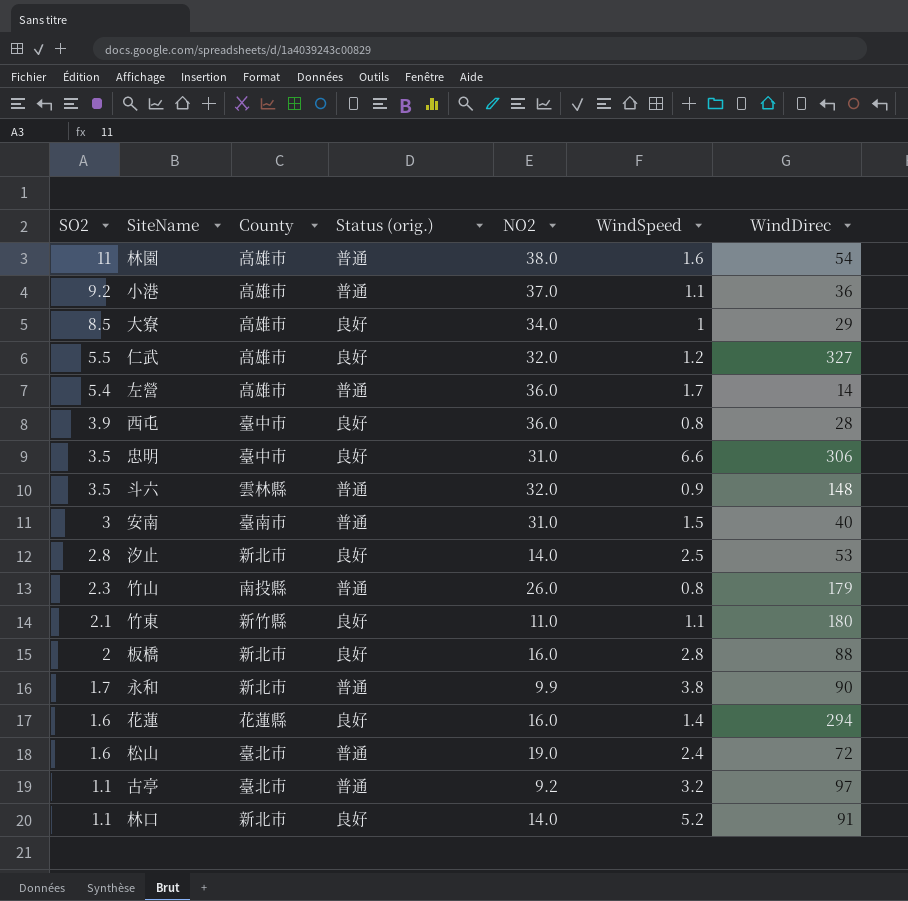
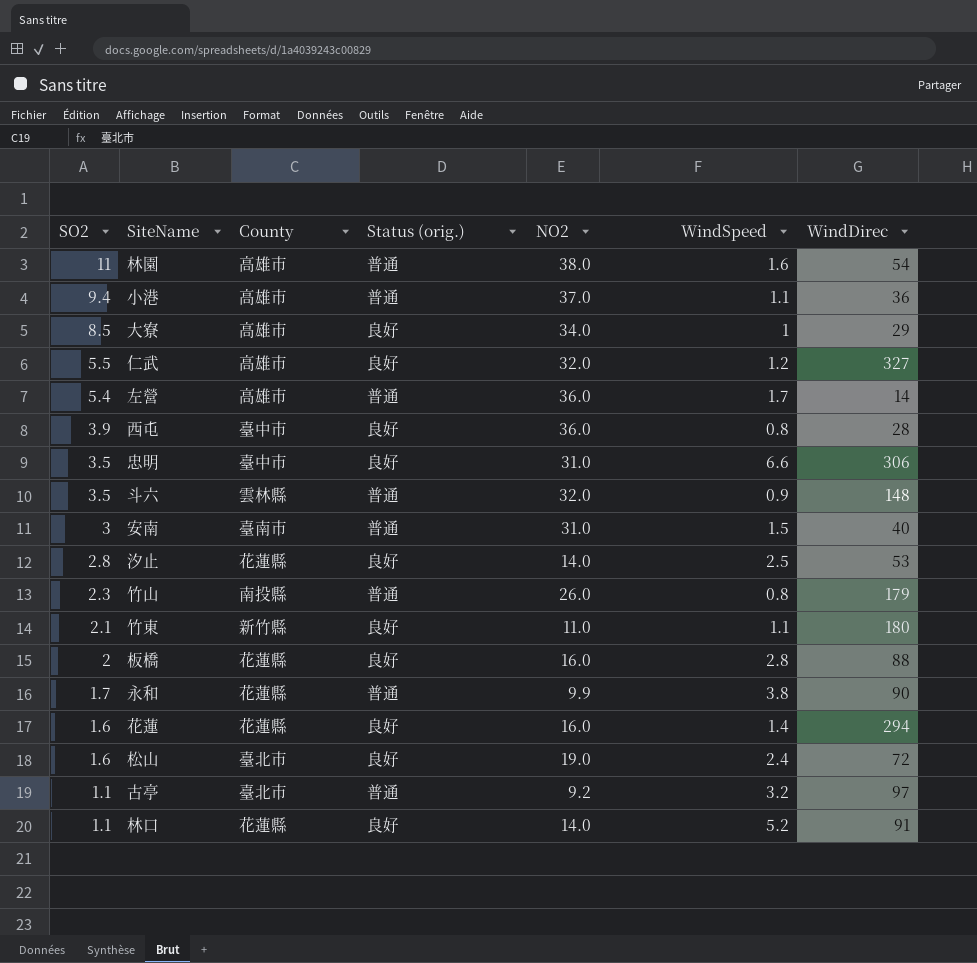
小港 | SO2: 9.2 -> 9.4
汐止 | County: 新北市 -> 花蓮縣
板橋 | County: 新北市 -> 花蓮縣
永和 | County: 新北市 -> 花蓮縣
松山 | Status (orig.): 普通 -> 良好
林口 | County: 新北市 -> 花蓮縣

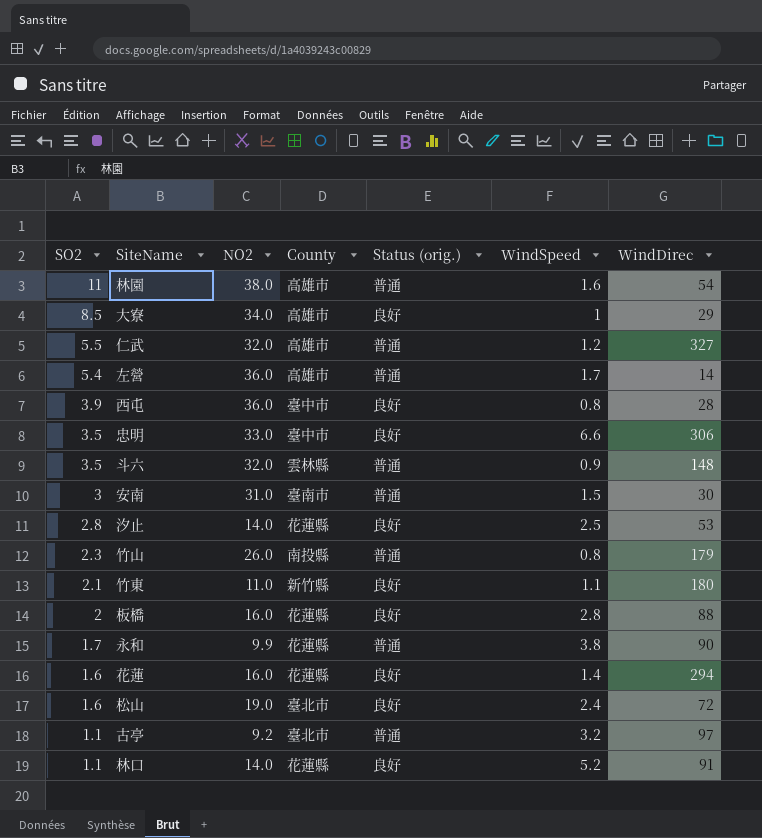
column NO2 | position: 5 -> 3
row 小港: 9.4 | 高雄市 | 普通 | 37.0 | 1.1 | 36 -> none
仁武 | Status (orig.): 良好 -> 普通
忠明 | NO2: 31.0 -> 33.0
安南 | WindDirec: 40 -> 30

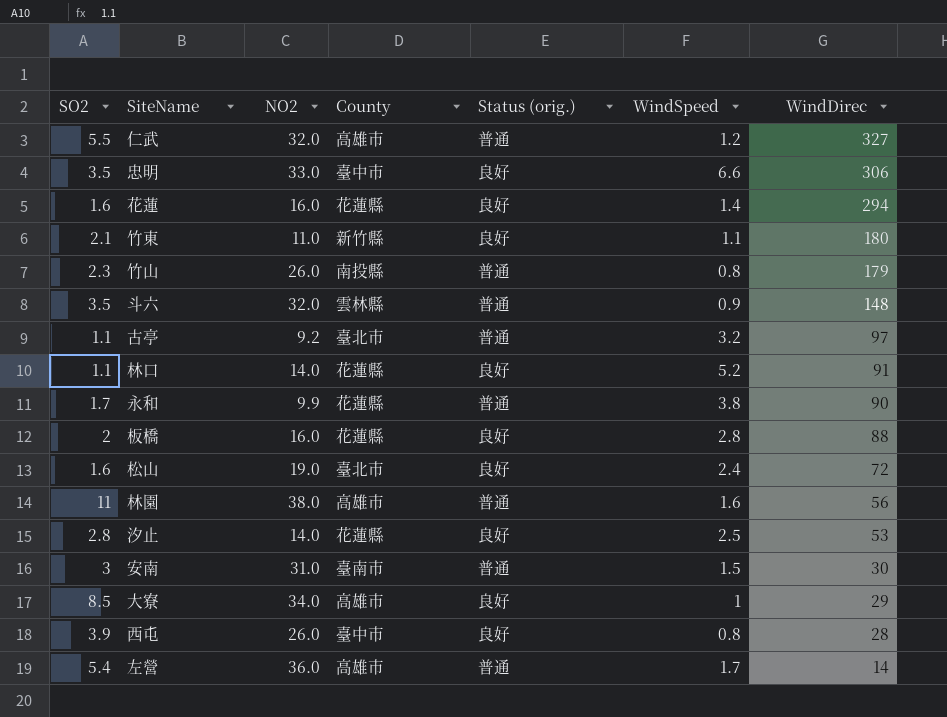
row order: SO2 descending -> WindDirec descending
林園 | WindDirec: 54 -> 56
西屯 | NO2: 36.0 -> 26.0

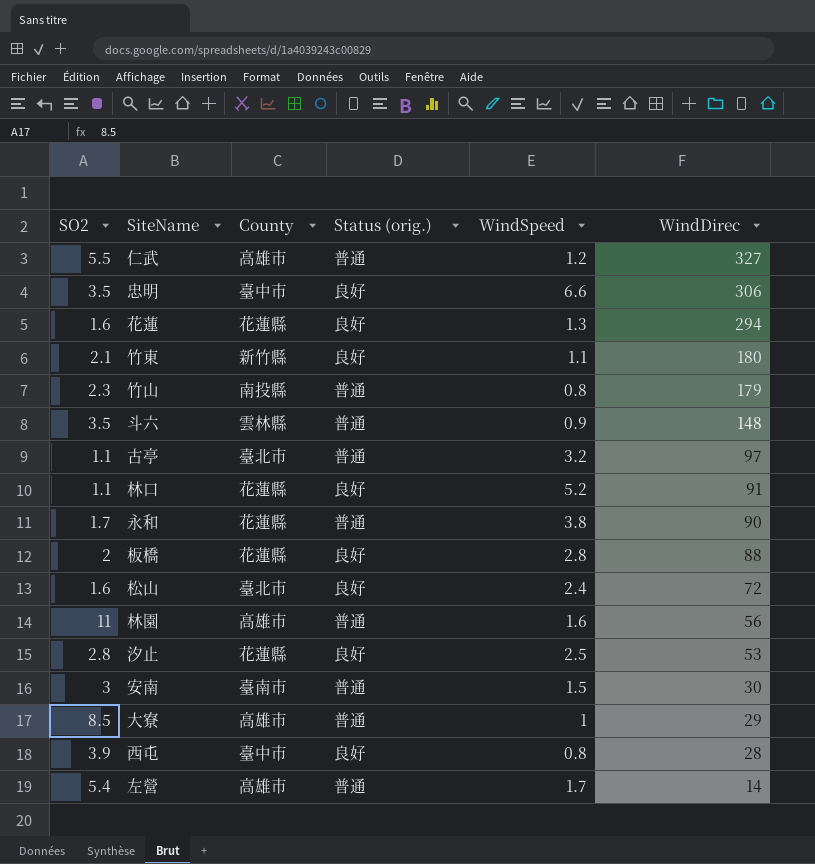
column NO2 | position: 3 -> none
花蓮 | WindSpeed: 1.4 -> 1.3
大寮 | Status (orig.): 良好 -> 普通

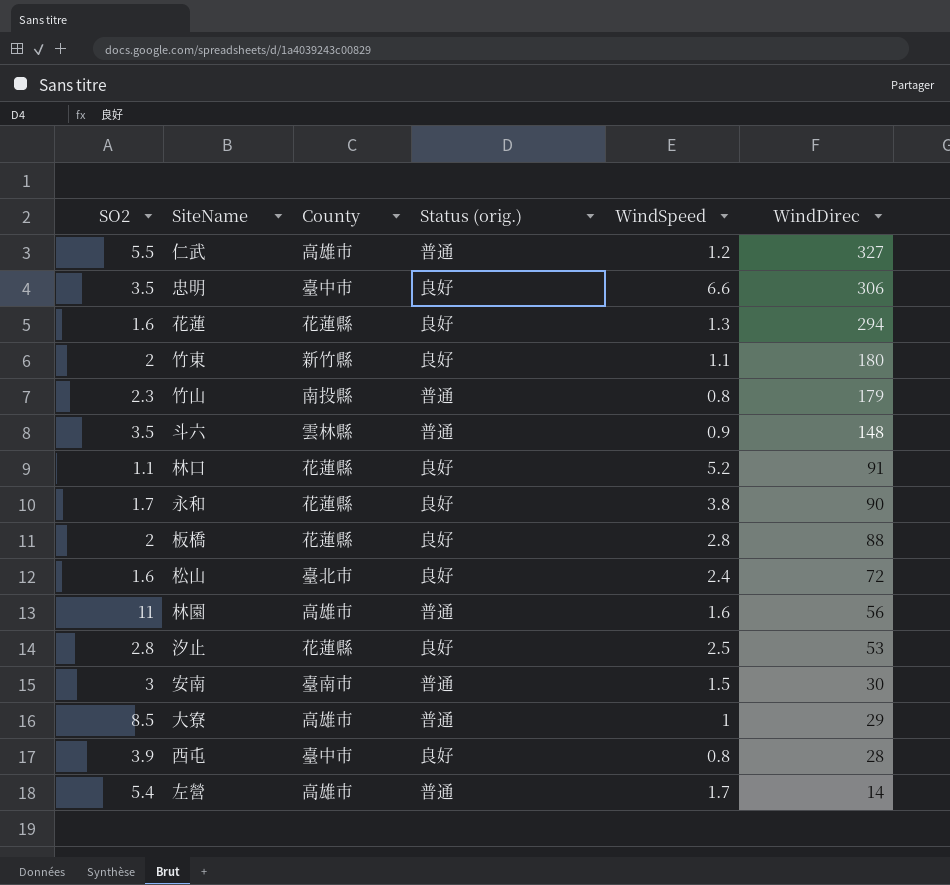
row 古亭: 1.1 | 臺北市 | 普通 | 3.2 | 97 -> none
竹東 | SO2: 2.1 -> 2
永和 | Status (orig.): 普通 -> 良好

